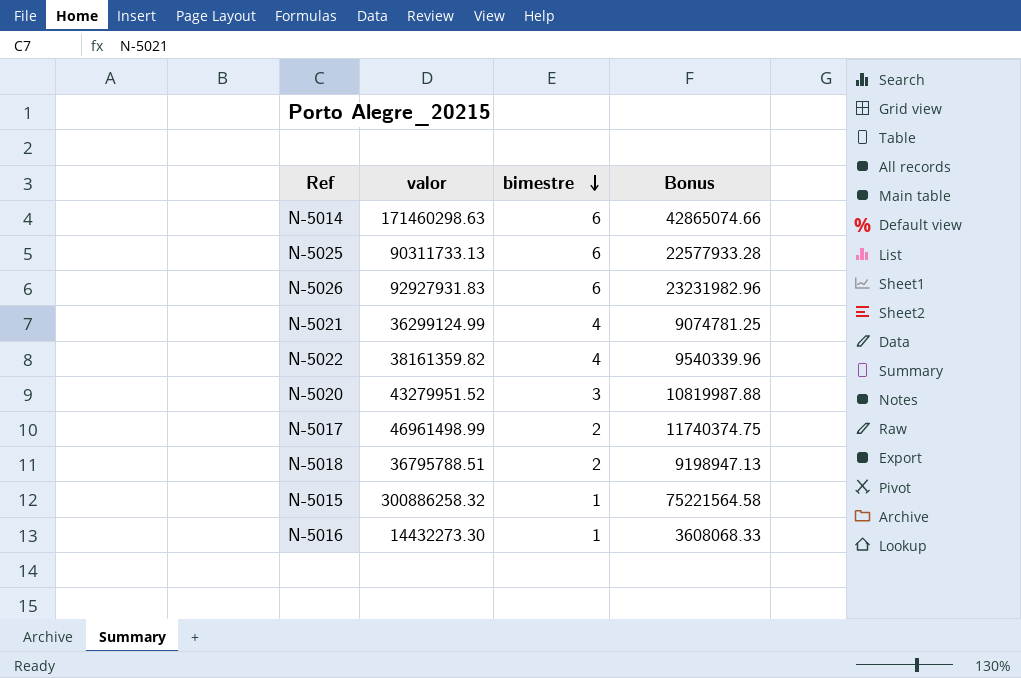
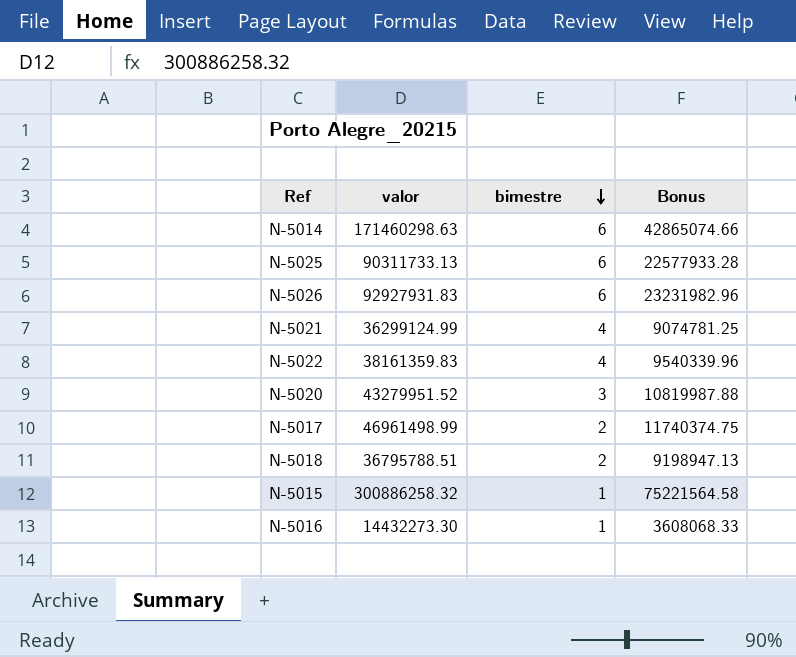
N-5022 | valor: 38161359.82 -> 38161359.83

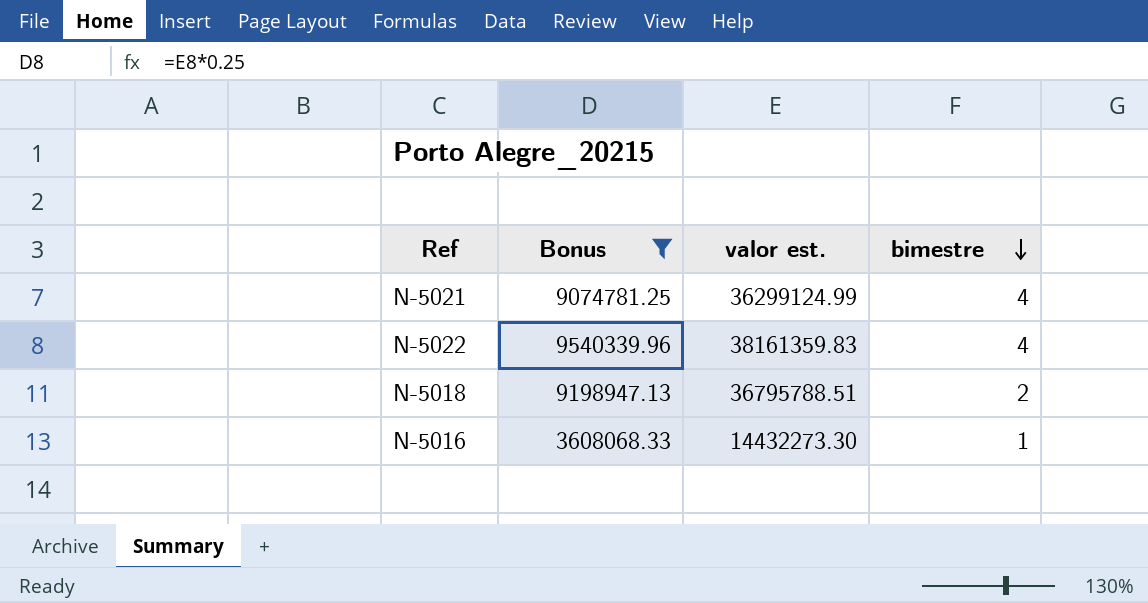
filter: none -> Bonus <= 9540339.96
column Bonus | position: 4 -> 2
column name: valor -> valor est.

